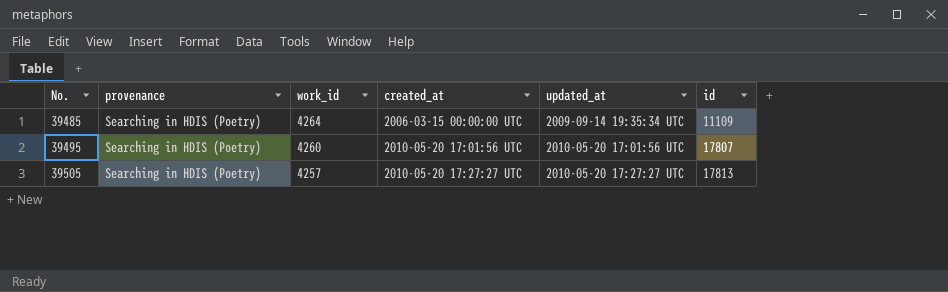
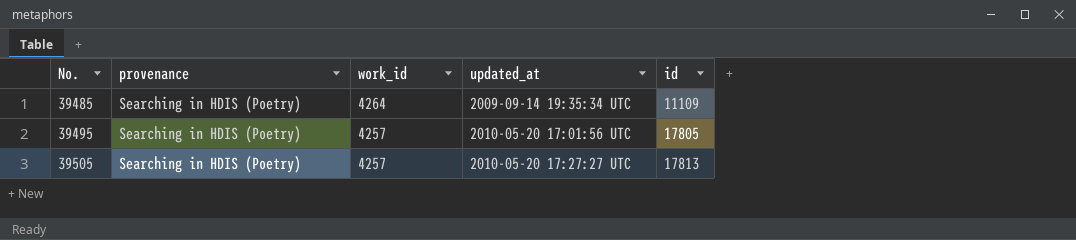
column created_at | position: 4 -> none
39495 | work_id: 4260 -> 4257
39495 | id: 17807 -> 17805

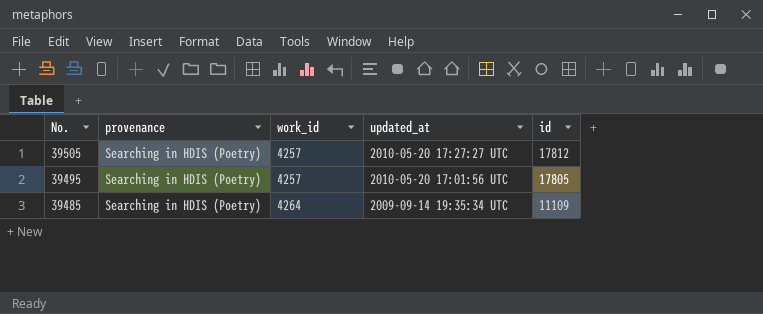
row order: No. ascending -> No. descending
39505 | id: 17813 -> 17812

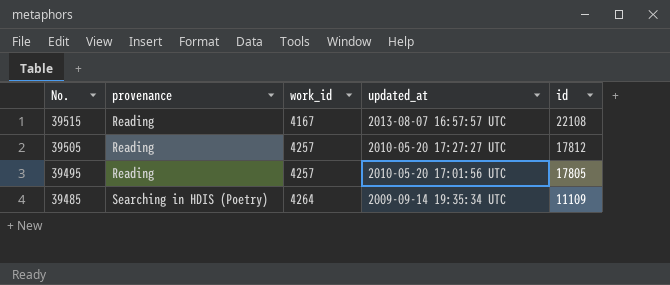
row 39515: none -> Reading | 4167 | 2013-08-07 16:57:57 UTC | 22108
39505 | provenance: Searching in HDIS (Poetry) -> Reading
39495 | provenance: Searching in HDIS (Poetry) -> Reading

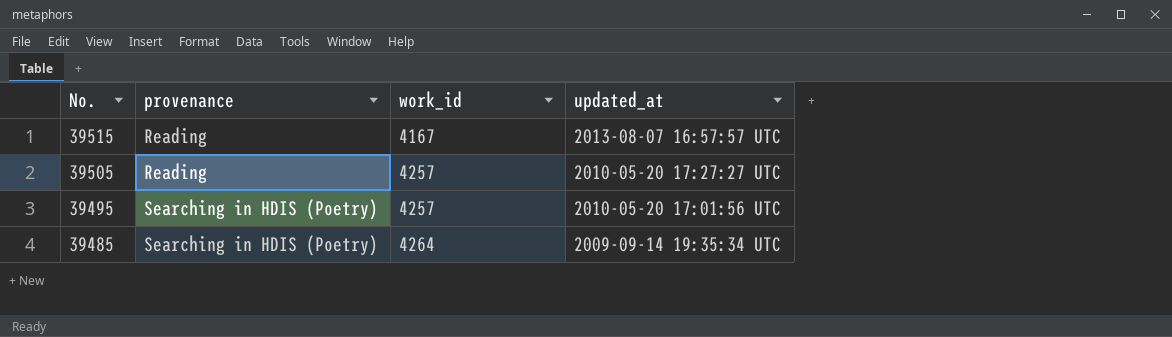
column id | position: 5 -> none
39495 | provenance: Reading -> Searching in HDIS (Poetry)

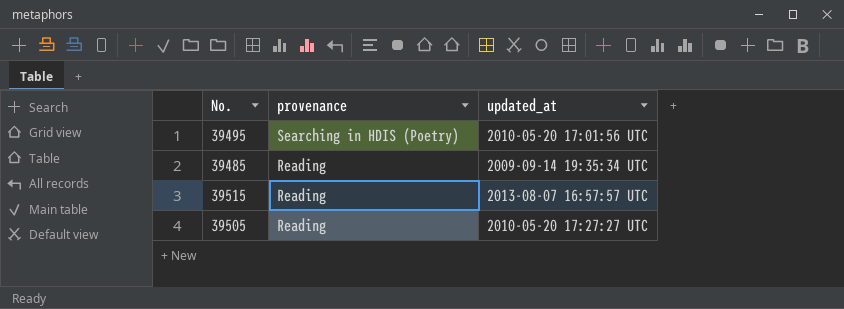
row order: No. descending -> provenance descending
column work_id | position: 3 -> none
39485 | provenance: Searching in HDIS (Poetry) -> Reading

